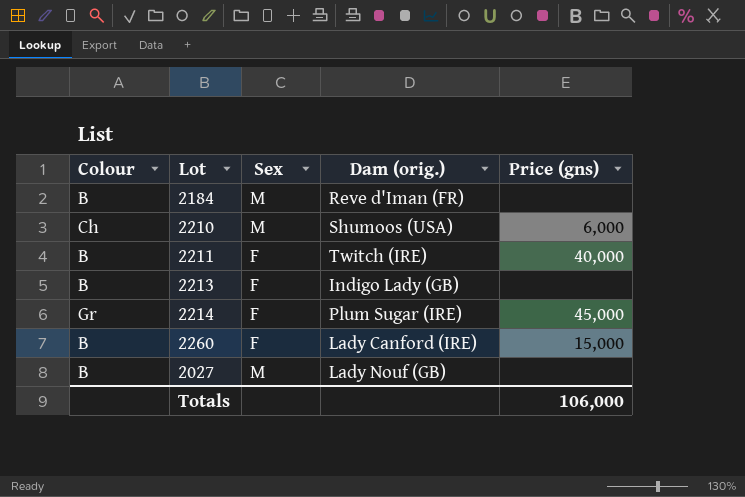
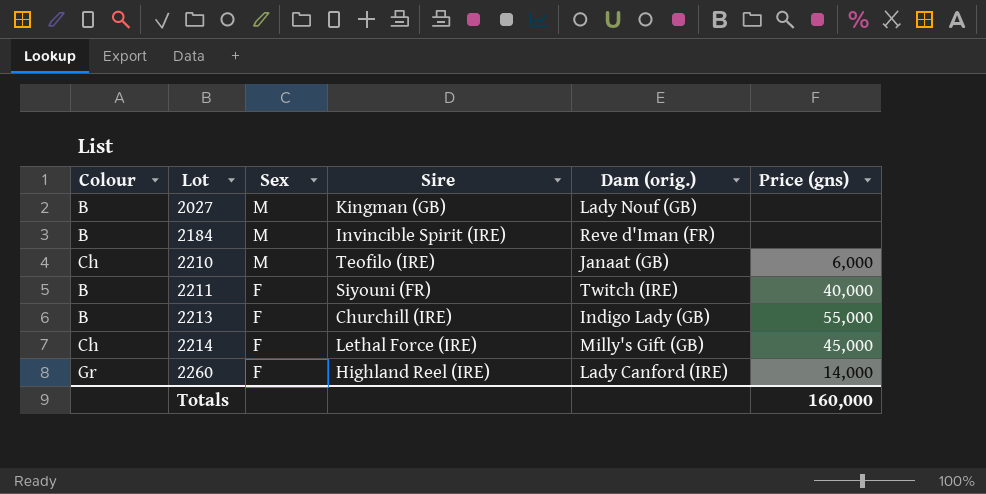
row order: none -> Lot ascending
column Sire | position: none -> 4
2210 | Dam (orig.): Shumoos (USA) -> Janaat (GB)
2213 | Price (gns): none -> 55,000
2214 | Colour: Gr -> Ch
2214 | Dam (orig.): Plum Sugar (IRE) -> Milly's Gift (GB)
2260 | Colour: B -> Gr
2260 | Price (gns): 15,000 -> 14,000
Totals | Price (gns): 106,000 -> 160,000

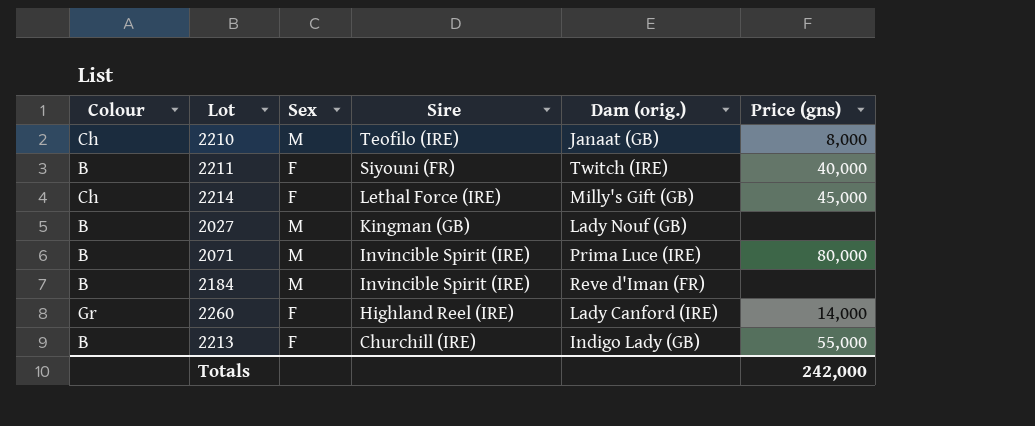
row order: Lot ascending -> Sire descending
2210 | Price (gns): 6,000 -> 8,000
row 2071: none -> B | M | Invincible Spirit (IRE) | Prima Luce (IRE) | 80,000
Totals | Price (gns): 160,000 -> 242,000

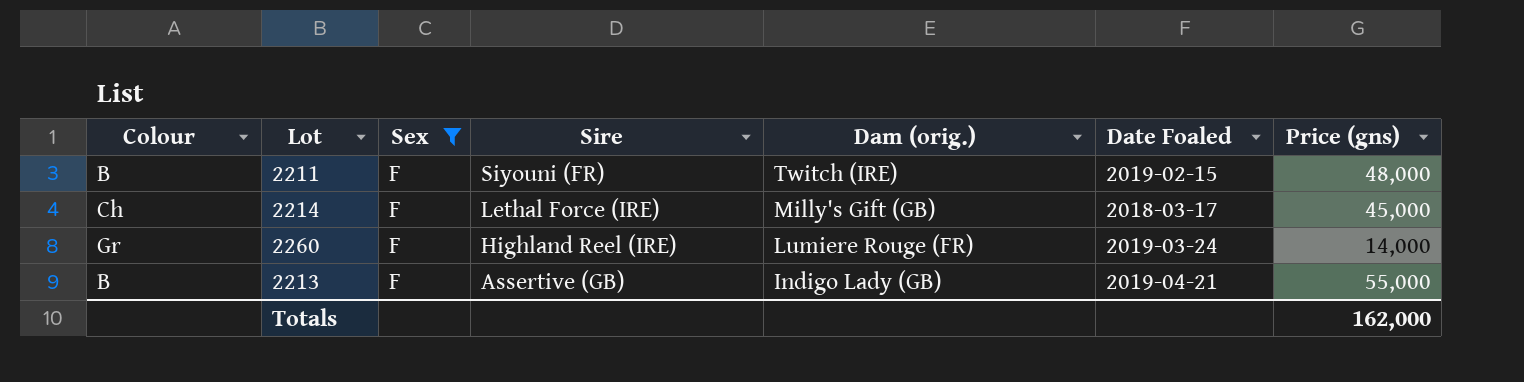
filter: none -> Sex = F
column Date Foaled | position: none -> 6
2211 | Price (gns): 40,000 -> 48,000
2260 | Dam (orig.): Lady Canford (IRE) -> Lumiere Rouge (FR)
2213 | Sire: Churchill (IRE) -> Assertive (GB)
Totals | Price (gns): 242,000 -> 162,000

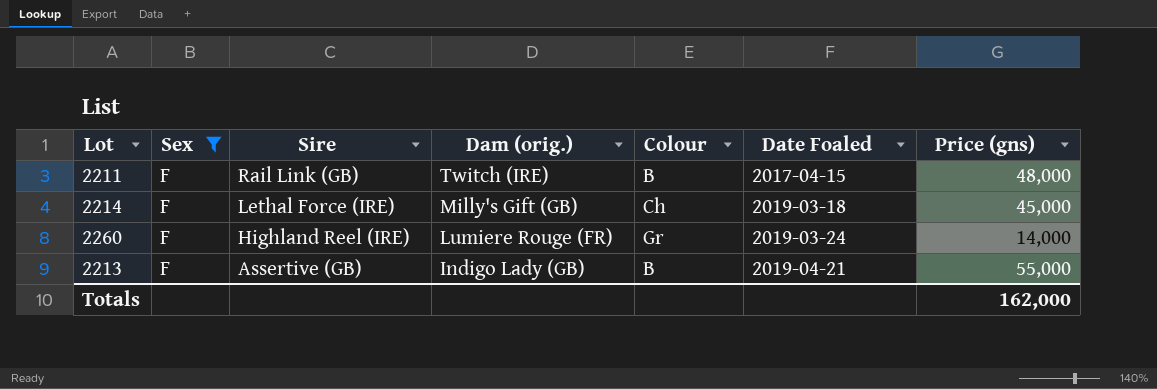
column Colour | position: 1 -> 5
2211 | Sire: Siyouni (FR) -> Rail Link (GB)
2211 | Date Foaled: 2019-02-15 -> 2017-04-15
2214 | Date Foaled: 2018-03-17 -> 2019-03-18

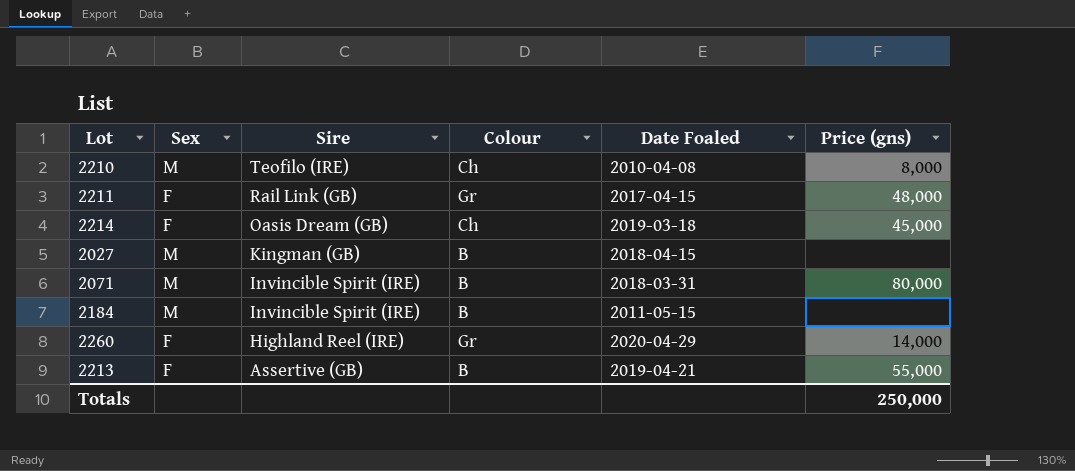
filter: Sex = F -> none
column Dam (orig.) | position: 4 -> none
2211 | Colour: B -> Gr
2214 | Sire: Lethal Force (IRE) -> Oasis Dream (GB)
2260 | Date Foaled: 2019-03-24 -> 2020-04-29
Totals | Price (gns): 162,000 -> 250,000

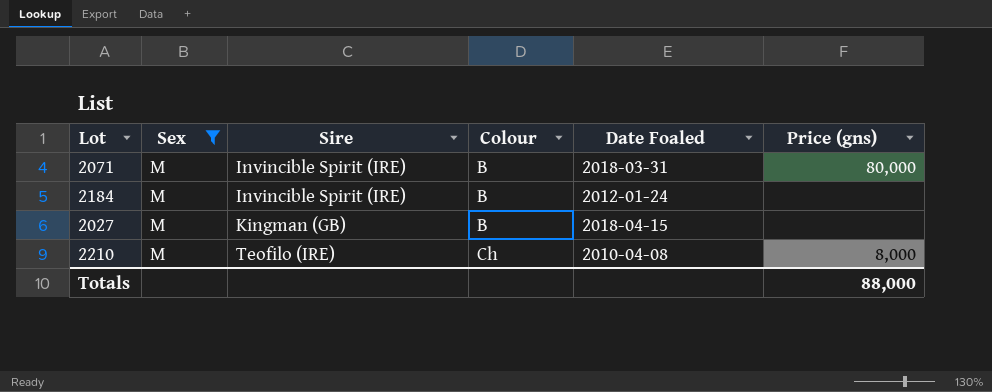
filter: none -> Sex = M
row order: Sire descending -> Sire ascending
2184 | Date Foaled: 2011-05-15 -> 2012-01-24
Totals | Price (gns): 250,000 -> 88,000

